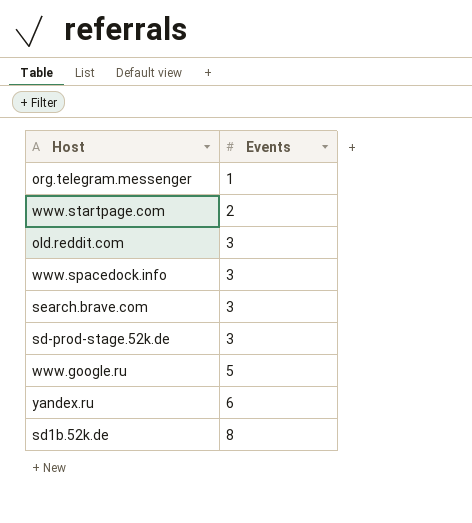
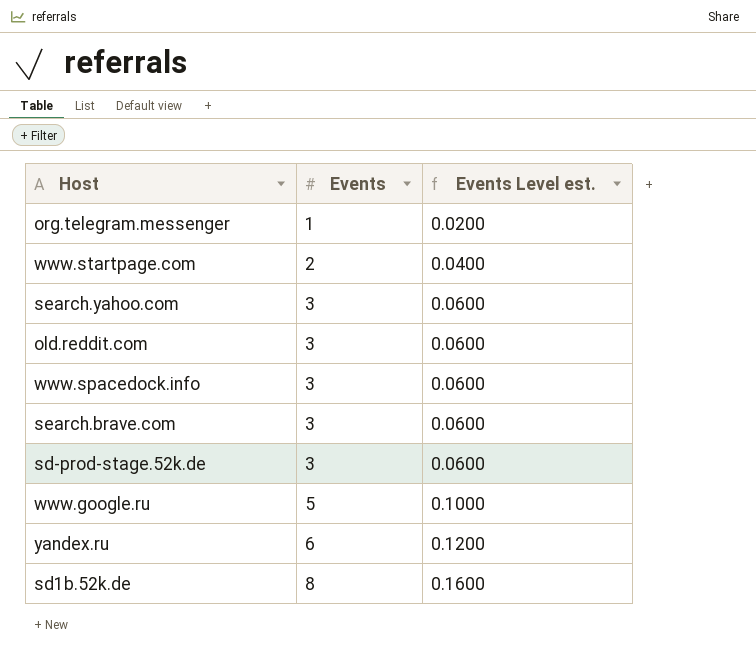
column Events Level est. | formula: none -> [Events] * 0.02
row search.yahoo.com: none -> 3 | 0.0600

